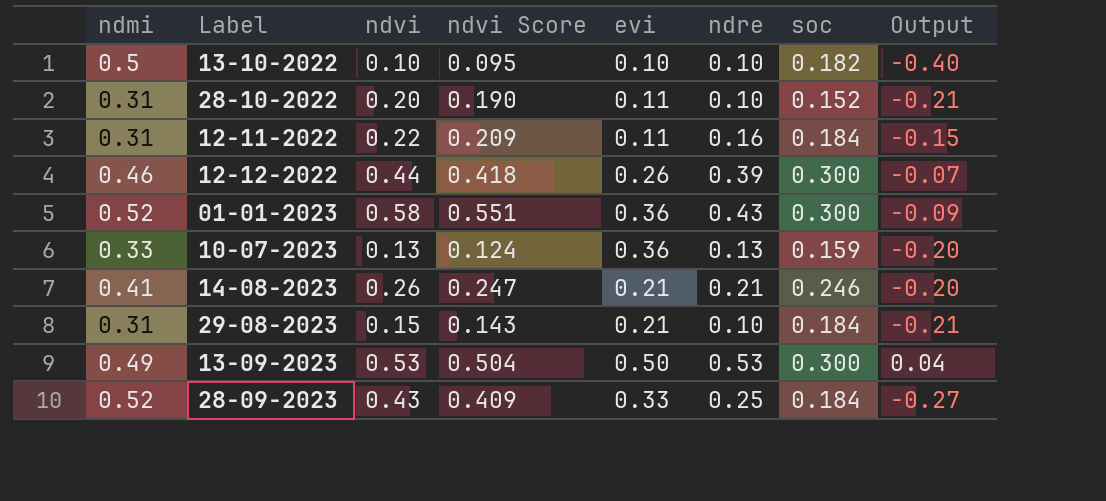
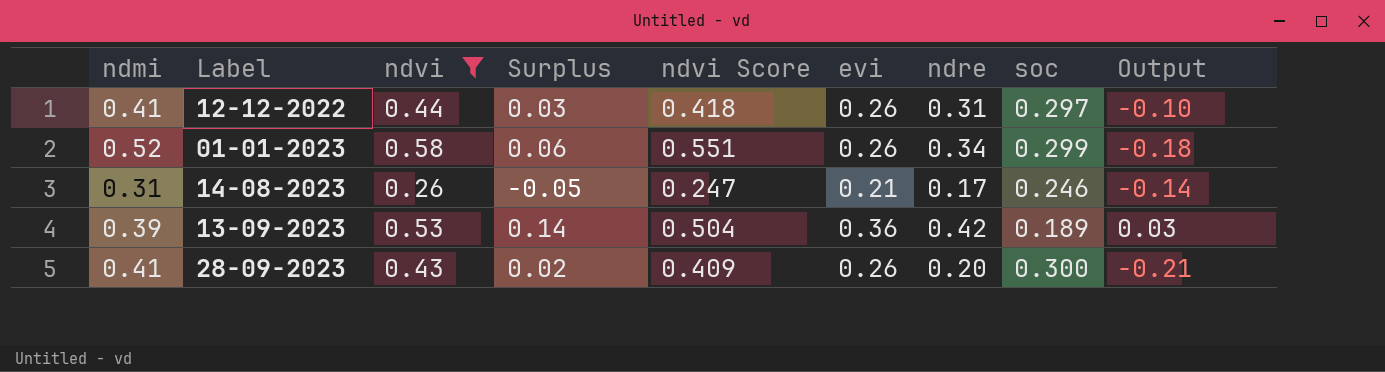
filter: none -> ndvi >= 0.26
column Surplus | formula: none -> [ndvi] - [ndmi]
12-12-2022 | ndmi: 0.46 -> 0.41
12-12-2022 | ndre: 0.39 -> 0.31
12-12-2022 | soc: 0.300 -> 0.297
12-12-2022 | Output: -0.07 -> -0.10
01-01-2023 | evi: 0.36 -> 0.26
01-01-2023 | ndre: 0.43 -> 0.34
01-01-2023 | soc: 0.300 -> 0.299
01-01-2023 | Output: -0.09 -> -0.18
14-08-2023 | ndmi: 0.41 -> 0.31
14-08-2023 | ndre: 0.21 -> 0.17
14-08-2023 | Output: -0.20 -> -0.14
13-09-2023 | ndmi: 0.49 -> 0.39
13-09-2023 | evi: 0.50 -> 0.36
13-09-2023 | ndre: 0.53 -> 0.42
13-09-2023 | soc: 0.300 -> 0.189
13-09-2023 | Output: 0.04 -> 0.03
28-09-2023 | ndmi: 0.52 -> 0.41
28-09-2023 | evi: 0.33 -> 0.26
28-09-2023 | ndre: 0.25 -> 0.20
28-09-2023 | soc: 0.184 -> 0.300
28-09-2023 | Output: -0.27 -> -0.21

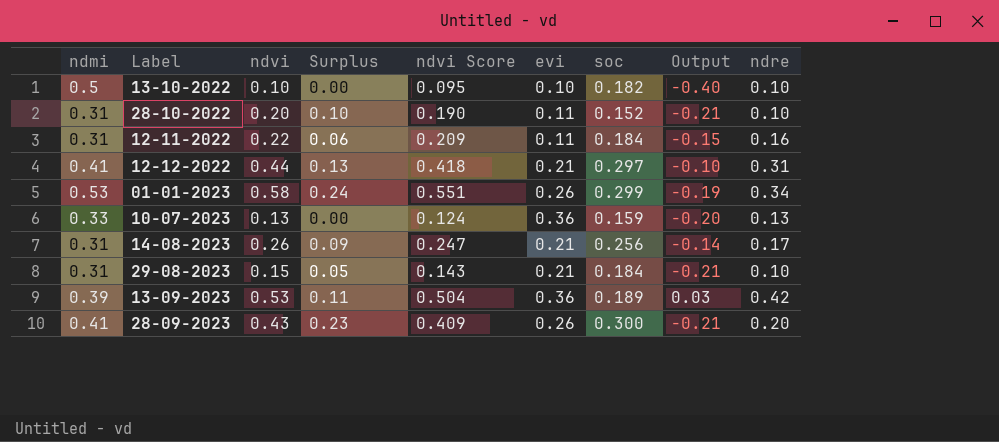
filter: ndvi >= 0.26 -> none
column Surplus | formula: [ndvi] - [ndmi] -> [ndvi] - [ndre]
column ndre | position: 7 -> 9
12-12-2022 | evi: 0.26 -> 0.21
01-01-2023 | ndmi: 0.52 -> 0.53
01-01-2023 | Output: -0.18 -> -0.19
14-08-2023 | soc: 0.246 -> 0.256

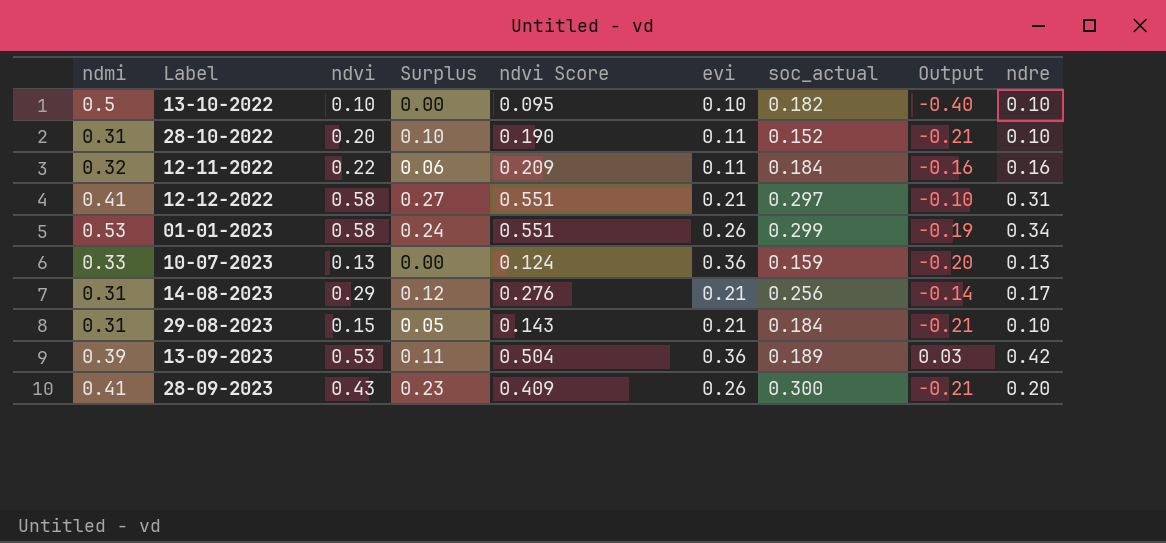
column name: soc -> soc_actual
12-11-2022 | ndmi: 0.31 -> 0.32
12-11-2022 | Output: -0.15 -> -0.16
12-12-2022 | ndvi: 0.44 -> 0.58
12-12-2022 | Surplus: 0.13 -> 0.27
12-12-2022 | ndvi Score: 0.418 -> 0.551
14-08-2023 | ndvi: 0.26 -> 0.29
14-08-2023 | Surplus: 0.09 -> 0.12
14-08-2023 | ndvi Score: 0.247 -> 0.276

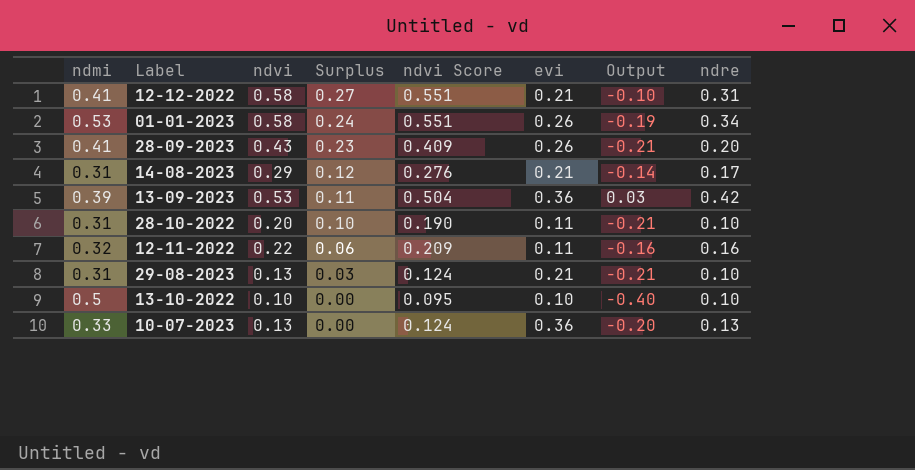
row order: Label ascending -> Surplus descending
column soc_actual | position: 7 -> none
29-08-2023 | ndvi: 0.15 -> 0.13
29-08-2023 | Surplus: 0.05 -> 0.03
29-08-2023 | ndvi Score: 0.143 -> 0.124

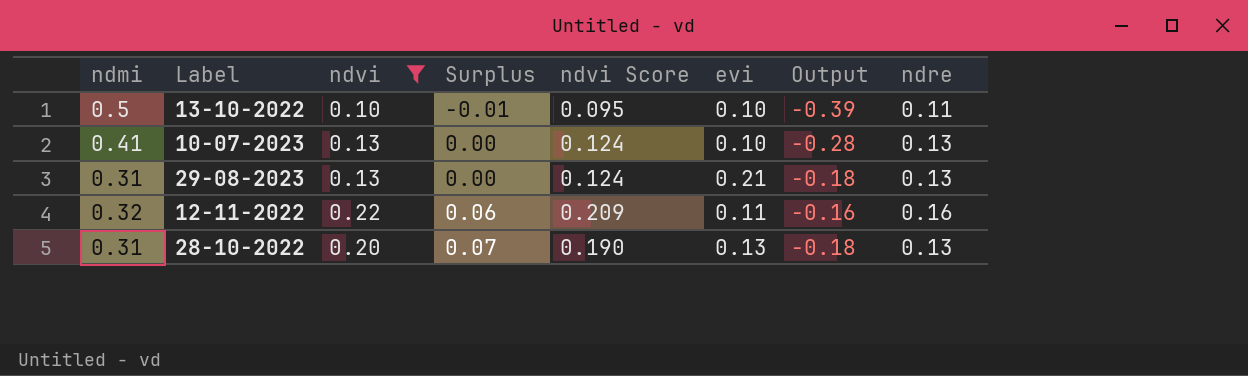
filter: none -> ndvi <= 0.22
row order: Surplus descending -> Surplus ascending
13-10-2022 | Surplus: 0.00 -> -0.01
13-10-2022 | Output: -0.40 -> -0.39
13-10-2022 | ndre: 0.10 -> 0.11
10-07-2023 | ndmi: 0.33 -> 0.41
10-07-2023 | evi: 0.36 -> 0.10
10-07-2023 | Output: -0.20 -> -0.28
29-08-2023 | Surplus: 0.03 -> 0.00
29-08-2023 | Output: -0.21 -> -0.18
29-08-2023 | ndre: 0.10 -> 0.13
28-10-2022 | Surplus: 0.10 -> 0.07
28-10-2022 | evi: 0.11 -> 0.13
28-10-2022 | Output: -0.21 -> -0.18
28-10-2022 | ndre: 0.10 -> 0.13

